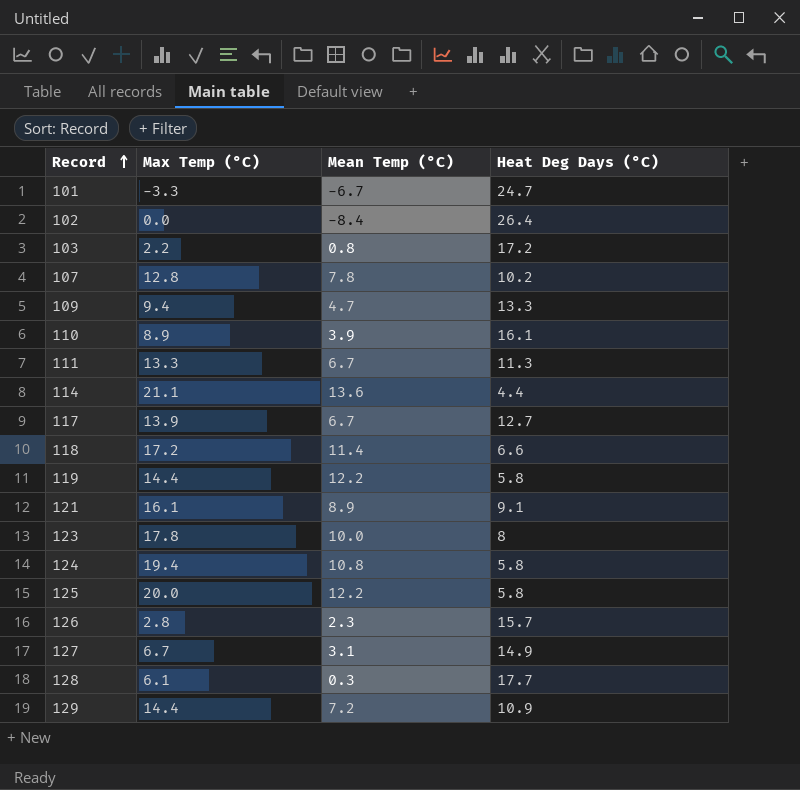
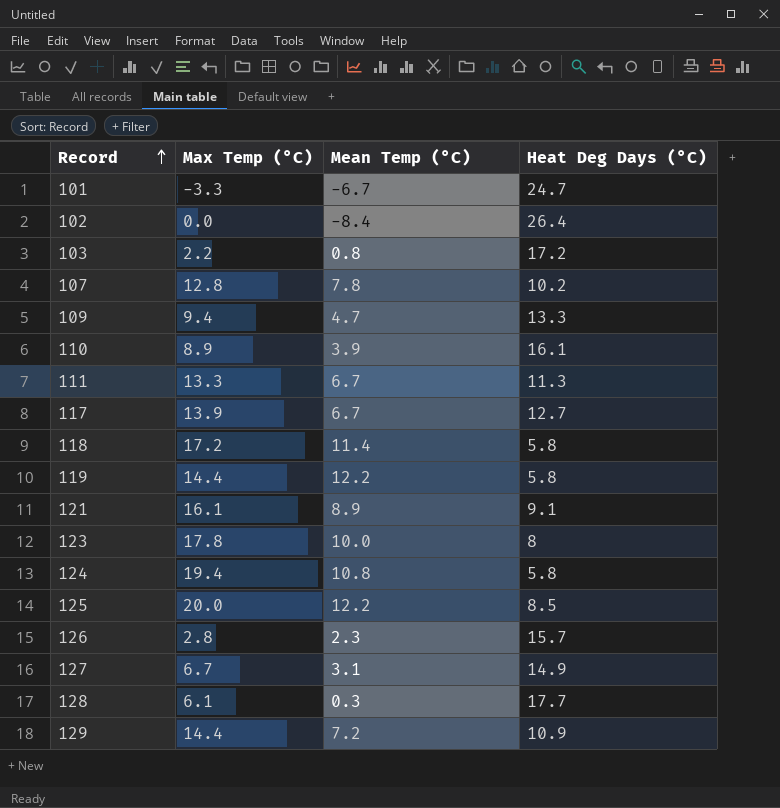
row 114: 21.1 | 13.6 | 4.4 -> none
118 | Heat Deg Days (°C): 6.6 -> 5.8
125 | Heat Deg Days (°C): 5.8 -> 8.5

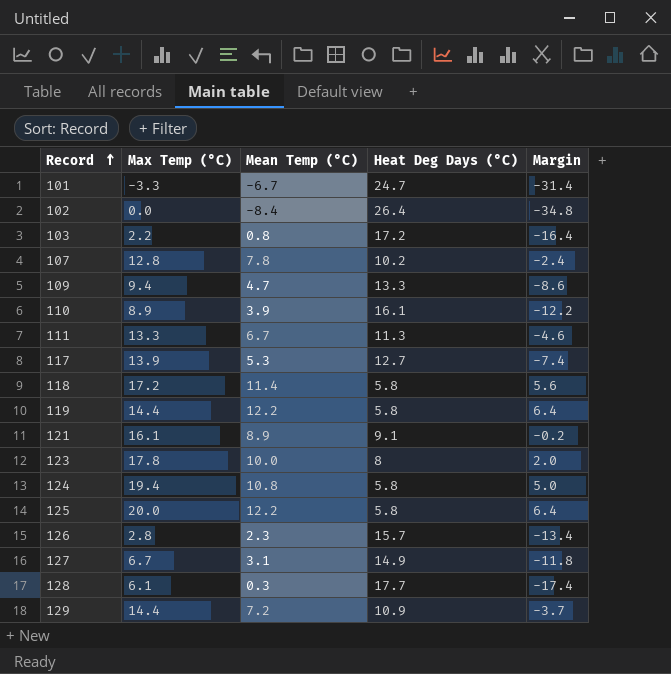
column Margin | formula: none -> [Mean Temp (°C)] - [Heat Deg Days (°C)]
117 | Mean Temp (°C): 6.7 -> 5.3
125 | Heat Deg Days (°C): 8.5 -> 5.8

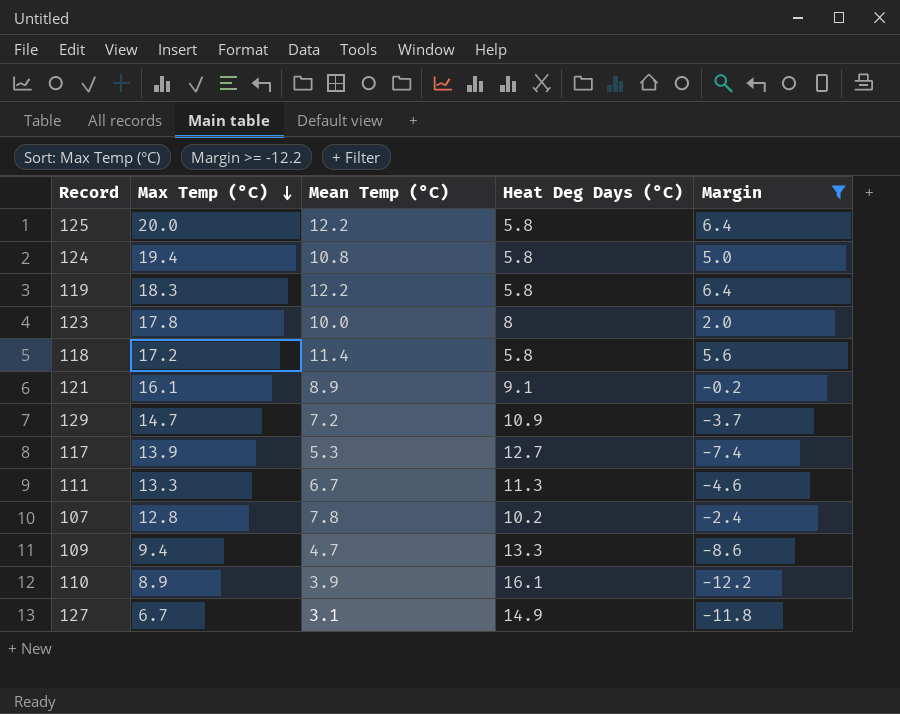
filter: none -> Margin >= -12.2
row order: Record ascending -> Max Temp (°C) descending
119 | Max Temp (°C): 14.4 -> 18.3
129 | Max Temp (°C): 14.4 -> 14.7

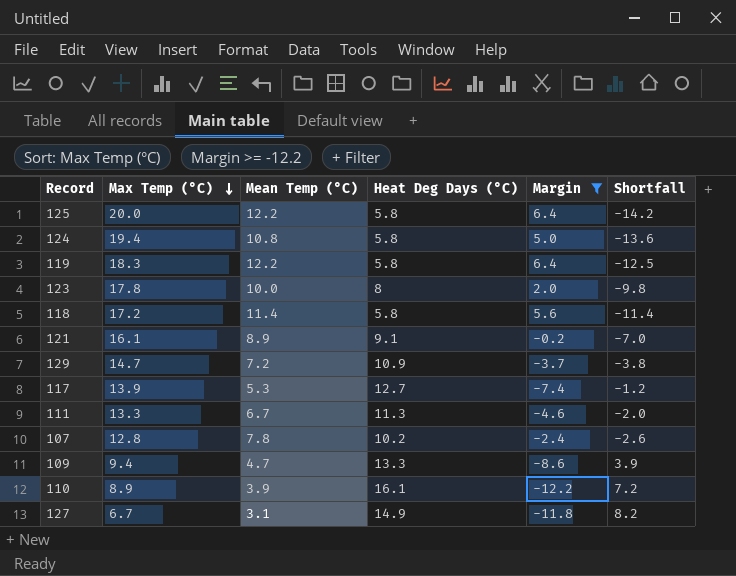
column Shortfall | formula: none -> [Heat Deg Days (°C)] - [Max Temp (°C)]

